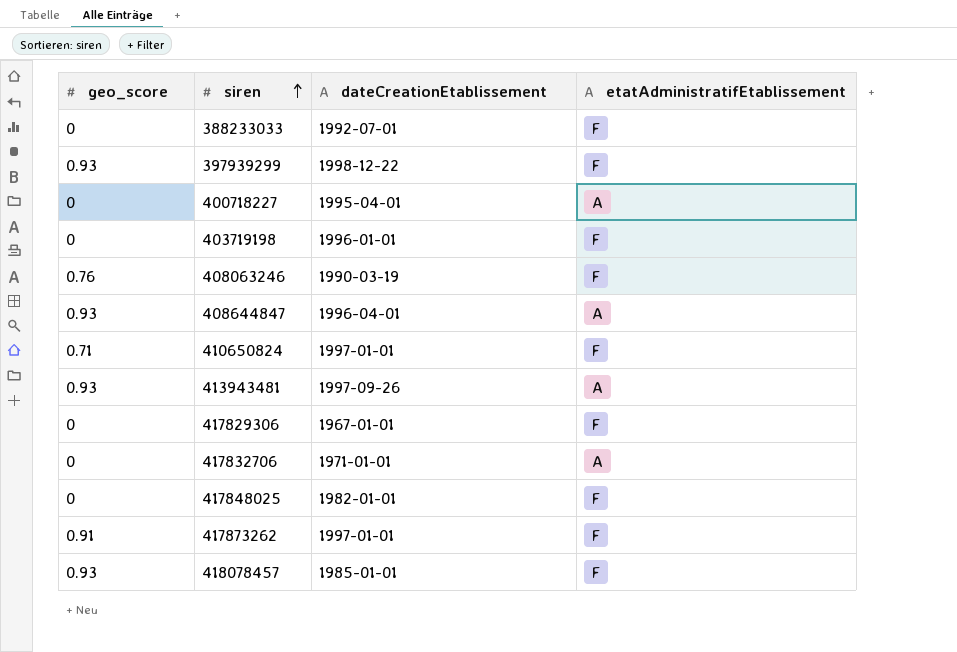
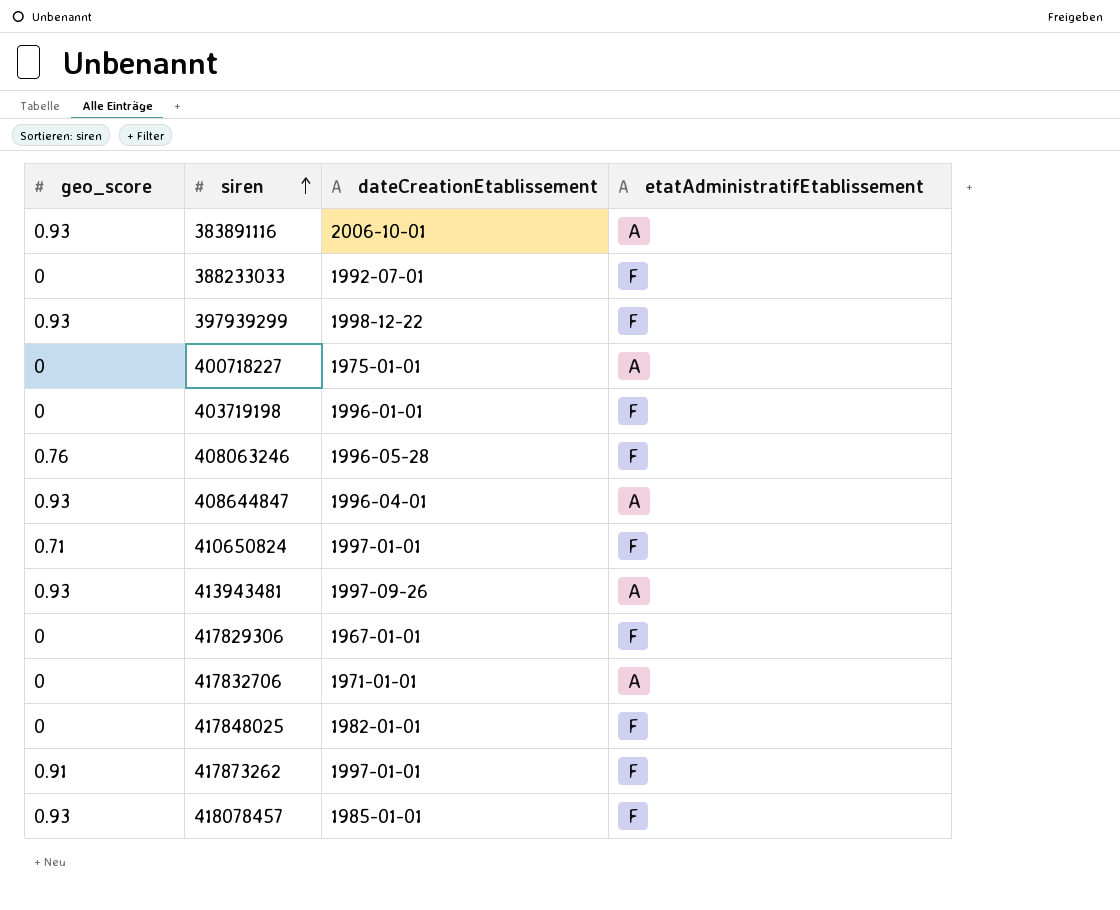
row 383891116: none -> 0.93 | 2006-10-01 | A
400718227 | dateCreationEtablissement: 1995-04-01 -> 1975-01-01
408063246 | dateCreationEtablissement: 1990-03-19 -> 1996-05-28

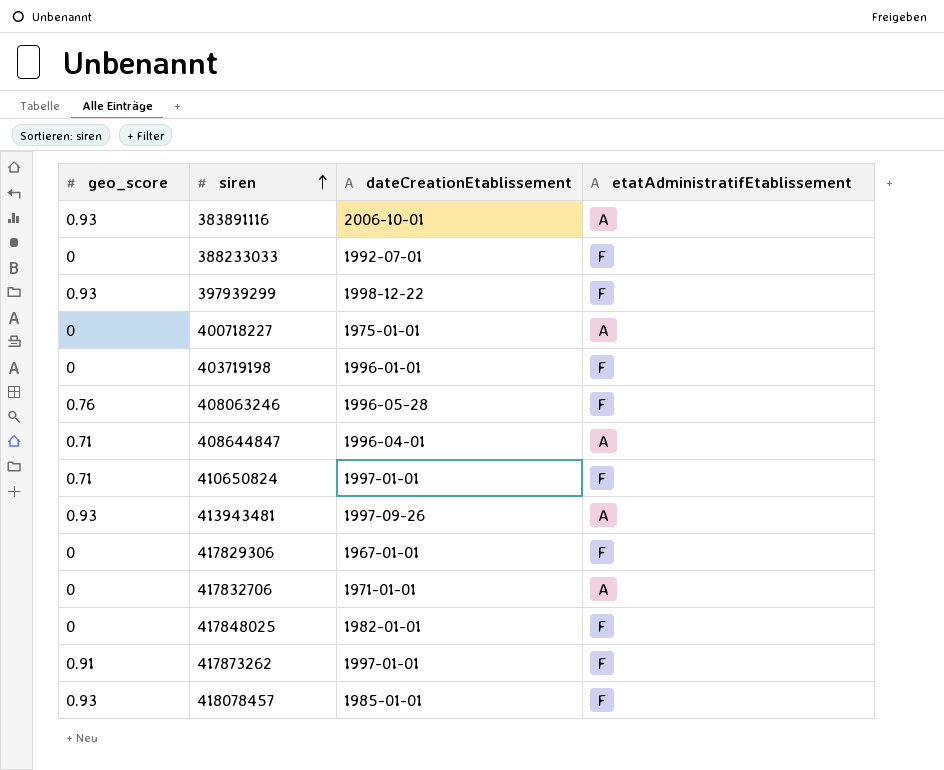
408644847 | geo_score: 0.93 -> 0.71

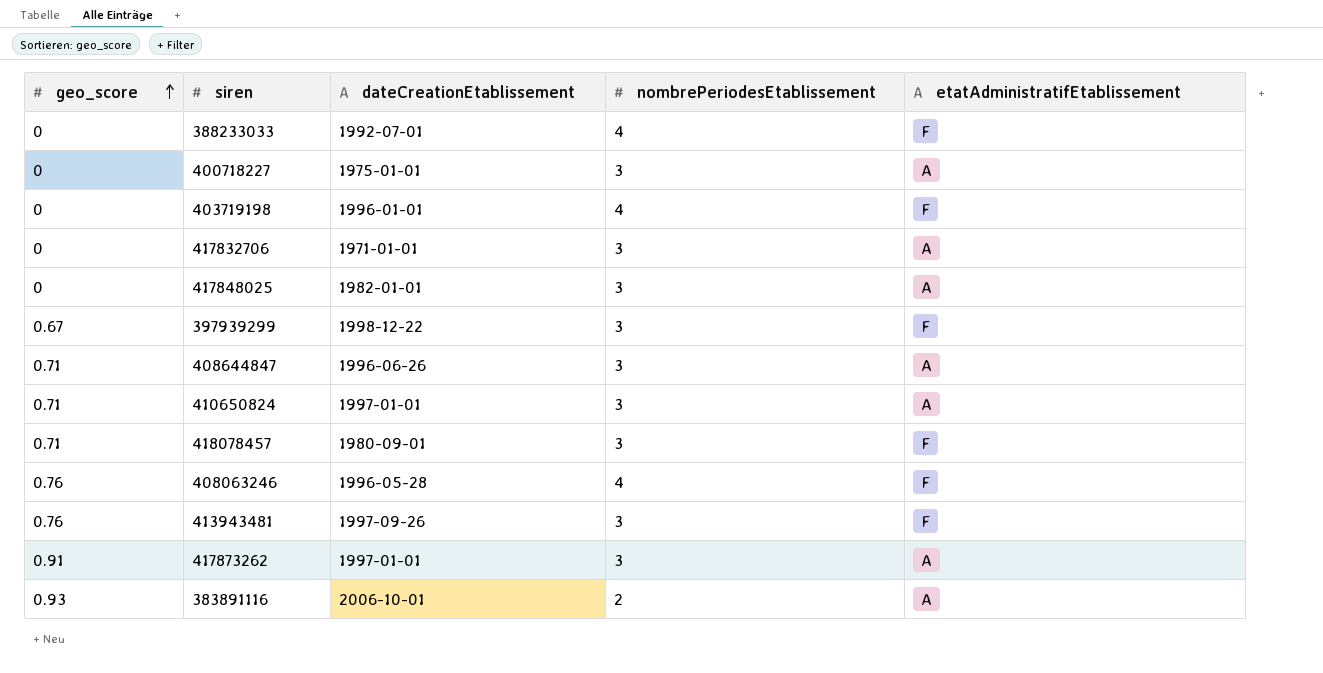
row order: siren ascending -> geo_score ascending
column nombrePeriodesEtablissement | position: none -> 4
row 417829306: 0 | 1967-01-01 | F -> none
417848025 | etatAdministratifEtablissement: F -> A
397939299 | geo_score: 0.93 -> 0.67
408644847 | dateCreationEtablissement: 1996-04-01 -> 1996-06-26
410650824 | etatAdministratifEtablissement: F -> A
418078457 | geo_score: 0.93 -> 0.71
418078457 | dateCreationEtablissement: 1985-01-01 -> 1980-09-01
413943481 | geo_score: 0.93 -> 0.76
413943481 | etatAdministratifEtablissement: A -> F
417873262 | etatAdministratifEtablissement: F -> A

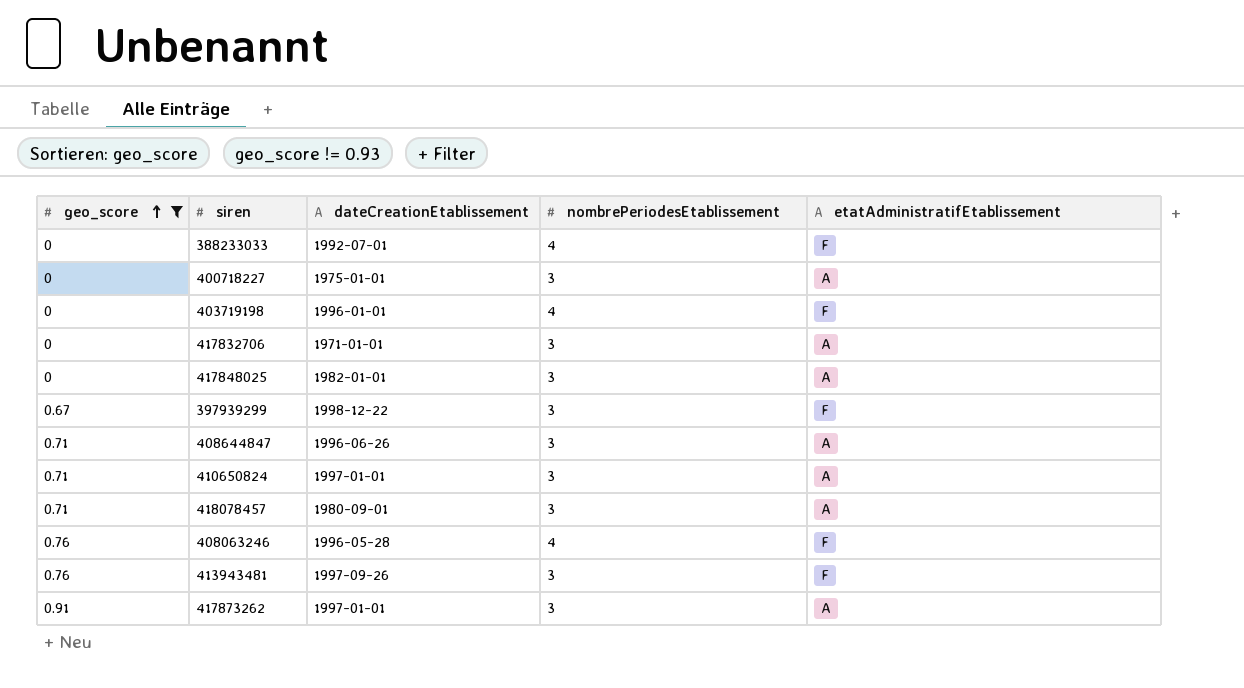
filter: none -> geo_score != 0.93
418078457 | etatAdministratifEtablissement: F -> A

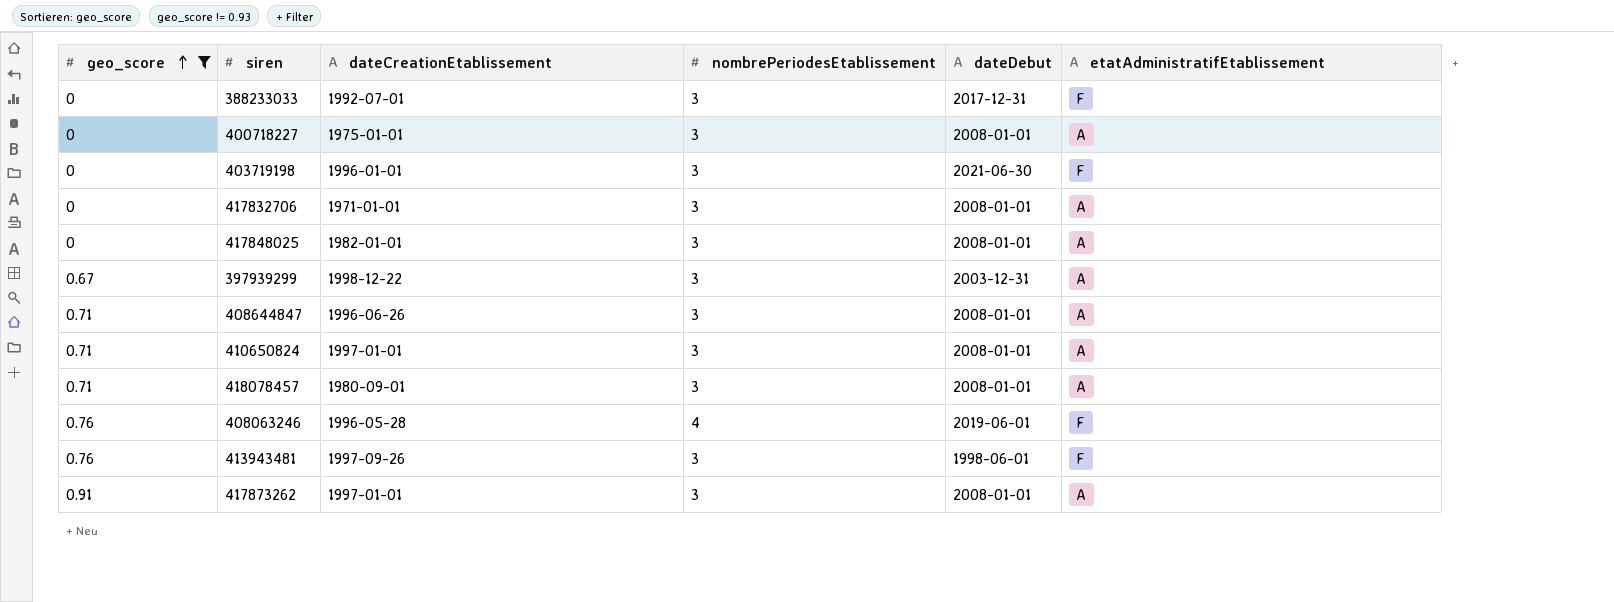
column dateDebut | position: none -> 5
388233033 | nombrePeriodesEtablissement: 4 -> 3
403719198 | nombrePeriodesEtablissement: 4 -> 3
397939299 | etatAdministratifEtablissement: F -> A

